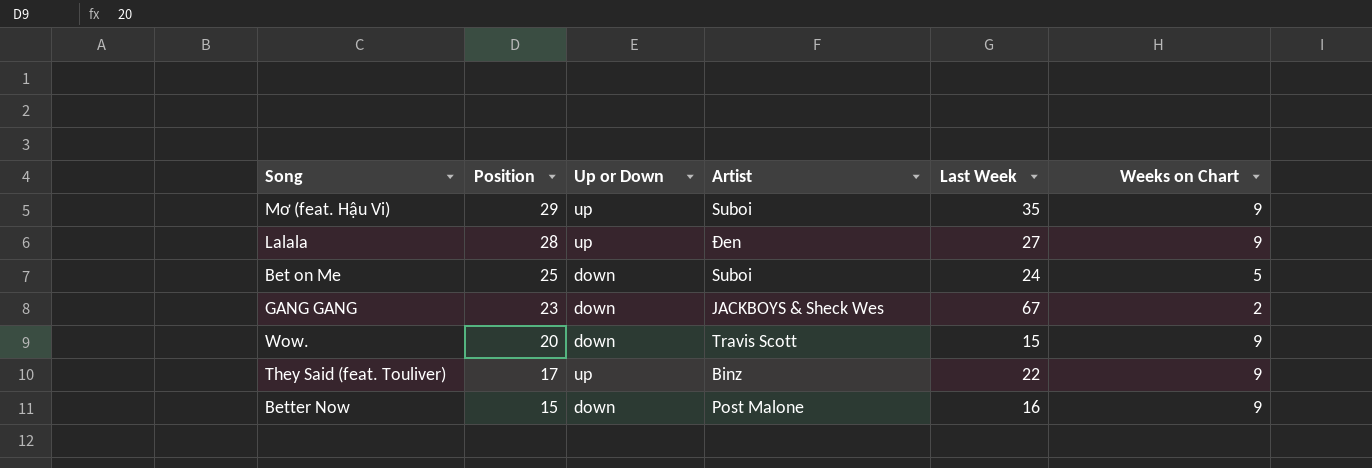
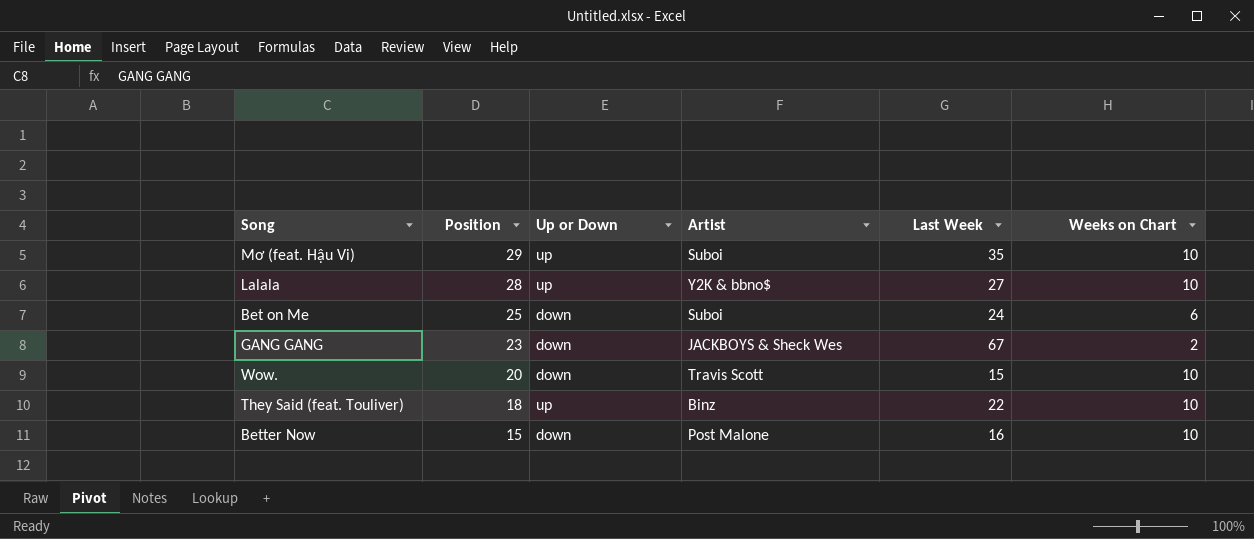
Mơ (feat. Hậu Vi) | Weeks on Chart: 9 -> 10
Lalala | Artist: Đen -> Y2K & bbno$
Lalala | Weeks on Chart: 9 -> 10
Bet on Me | Weeks on Chart: 5 -> 6
Wow. | Weeks on Chart: 9 -> 10
They Said (feat. Touliver) | Position: 17 -> 18
They Said (feat. Touliver) | Weeks on Chart: 9 -> 10
Better Now | Weeks on Chart: 9 -> 10

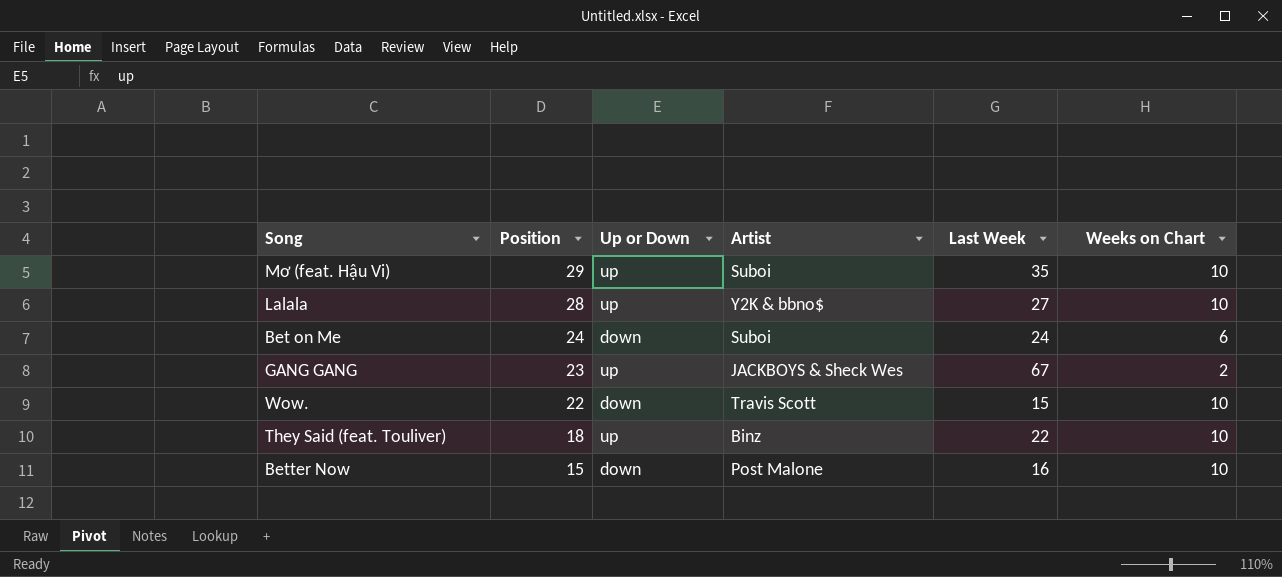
Bet on Me | Position: 25 -> 24
GANG GANG | Up or Down: down -> up
Wow. | Position: 20 -> 22

